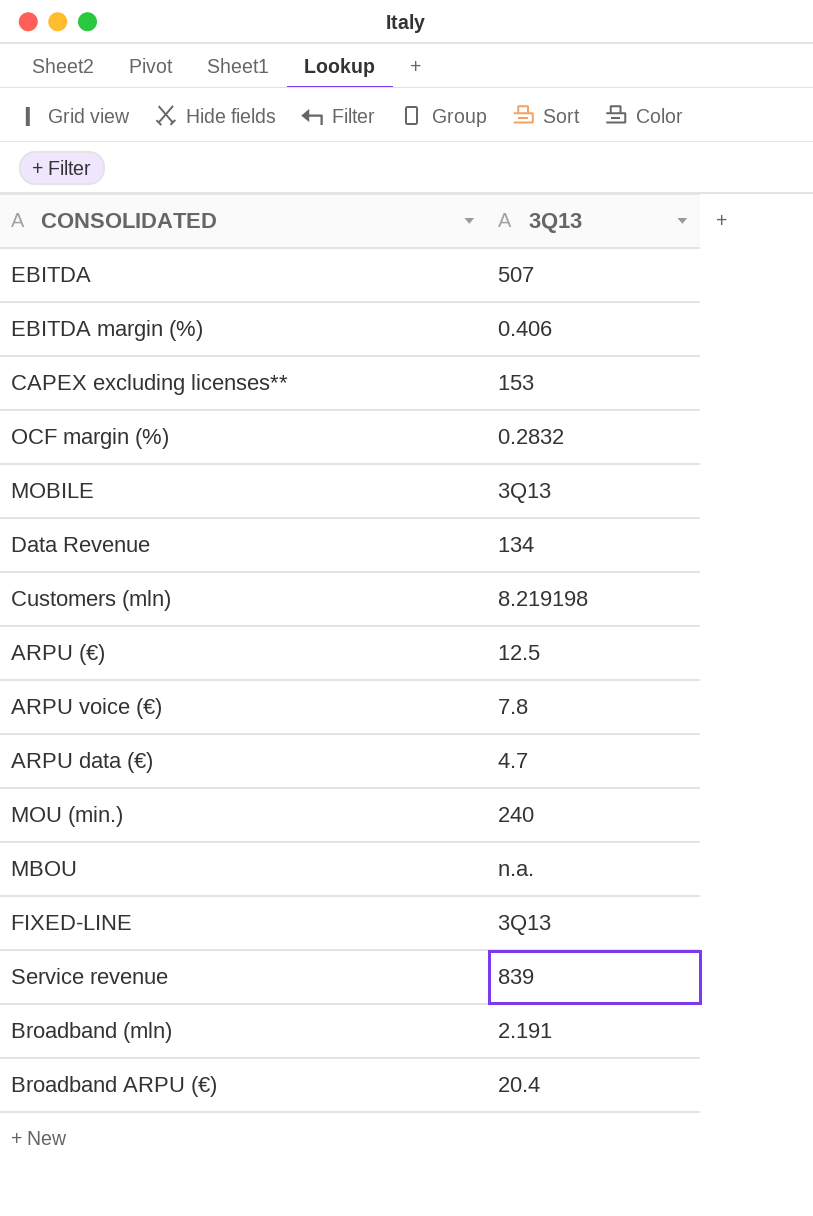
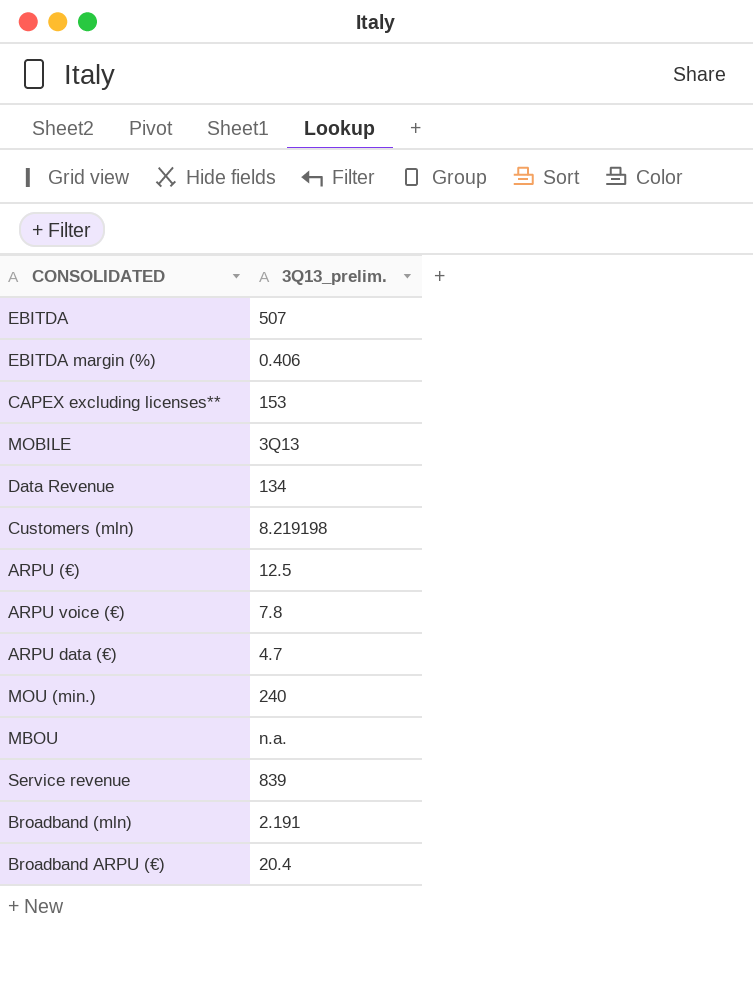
column name: 3Q13 -> 3Q13_prelim.
row OCF margin (%): 0.2832 -> none
row FIXED-LINE: 3Q13 -> none

